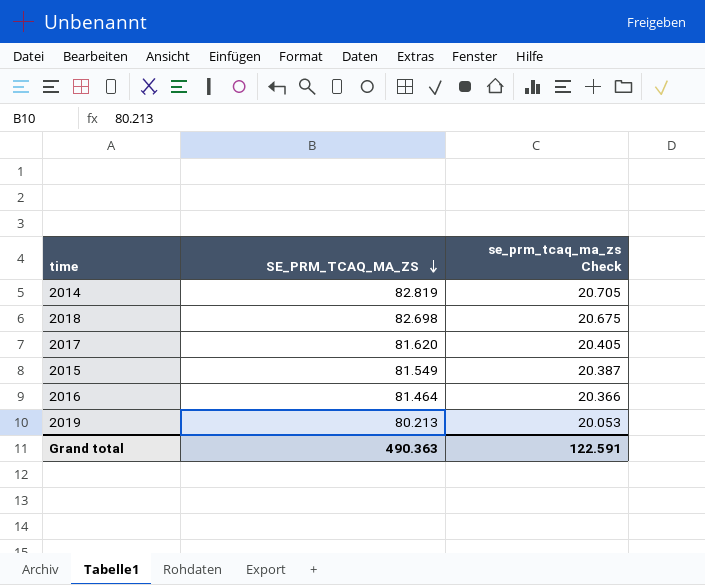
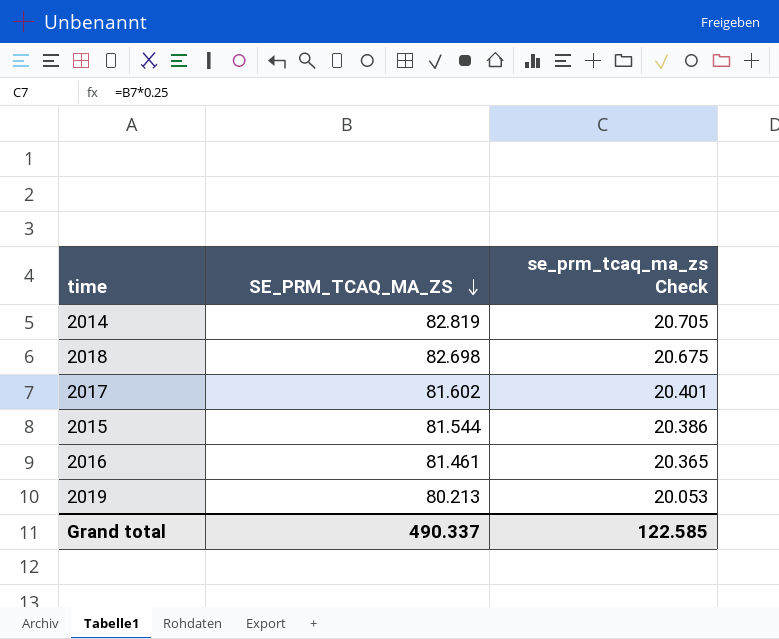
2017 | SE_PRM_TCAQ_MA_ZS: 81.620 -> 81.602
2017 | se_prm_tcaq_ma_zs Check: 20.405 -> 20.401
2015 | SE_PRM_TCAQ_MA_ZS: 81.549 -> 81.544
2015 | se_prm_tcaq_ma_zs Check: 20.387 -> 20.386
2016 | SE_PRM_TCAQ_MA_ZS: 81.464 -> 81.461
2016 | se_prm_tcaq_ma_zs Check: 20.366 -> 20.365
Grand total | SE_PRM_TCAQ_MA_ZS: 490.363 -> 490.337
Grand total | se_prm_tcaq_ma_zs Check: 122.591 -> 122.585

